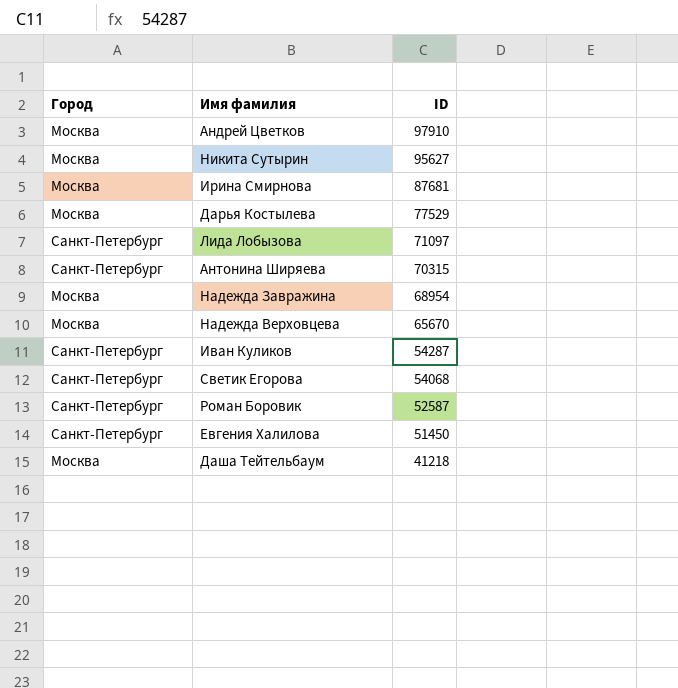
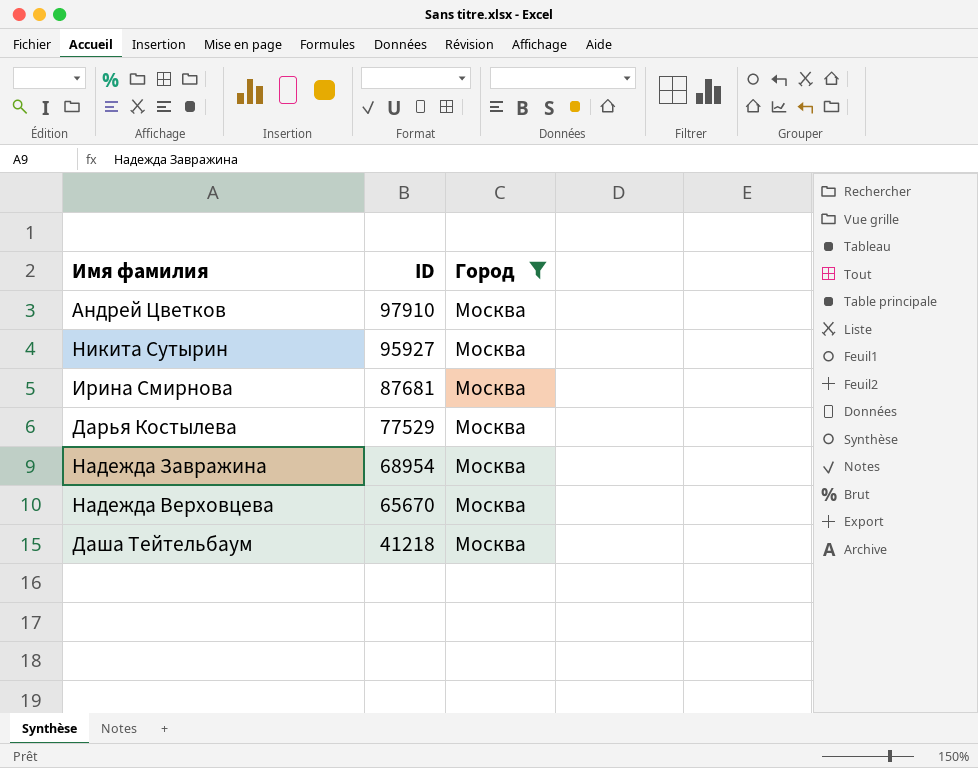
filter: none -> Город = Москва
column Город | position: 1 -> 3
Никита Сутырин | ID: 95627 -> 95927

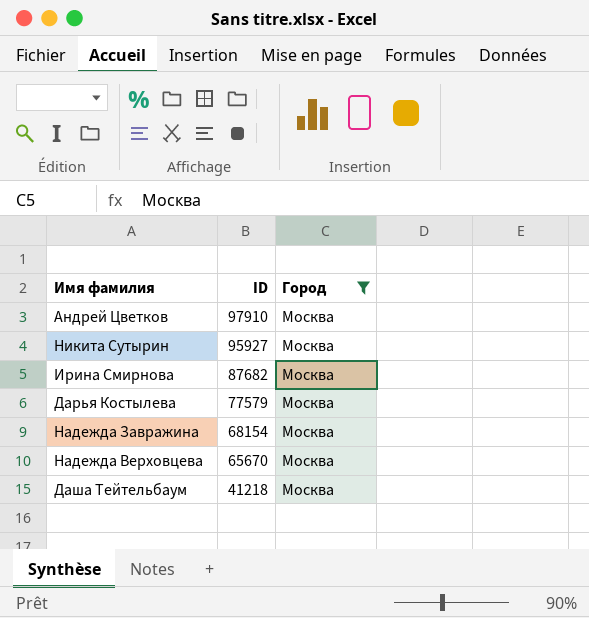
Ирина Смирнова | ID: 87681 -> 87682
Дарья Костылева | ID: 77529 -> 77579
Надежда Завражина | ID: 68954 -> 68154

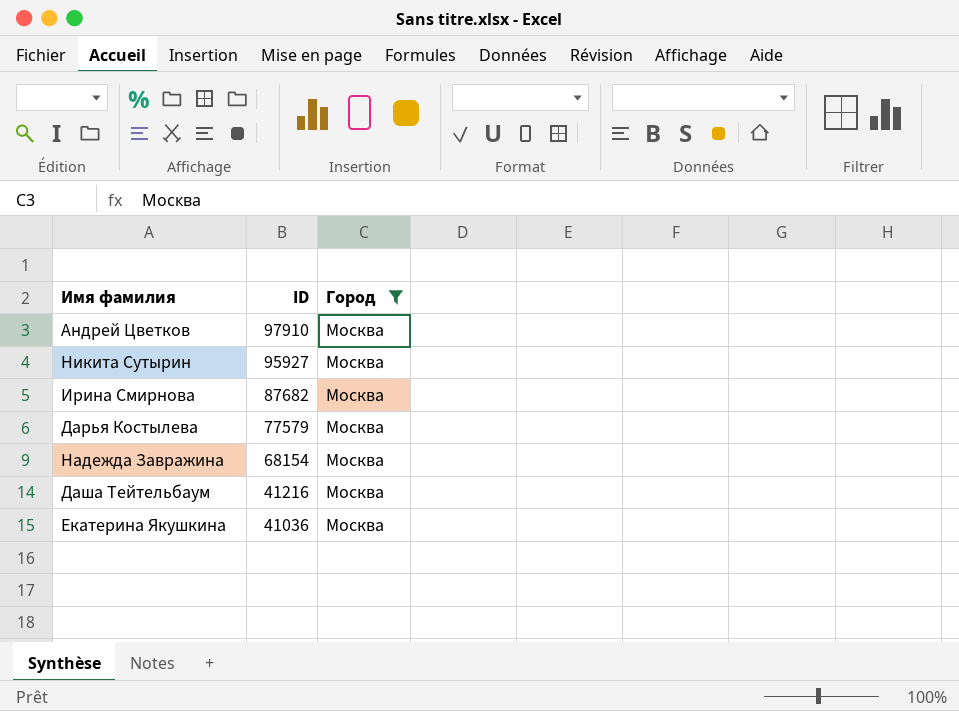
row Надежда Верховцева: 65670 | Москва -> none
Даша Тейтельбаум | ID: 41218 -> 41216
row Екатерина Якушкина: none -> 41036 | Москва

